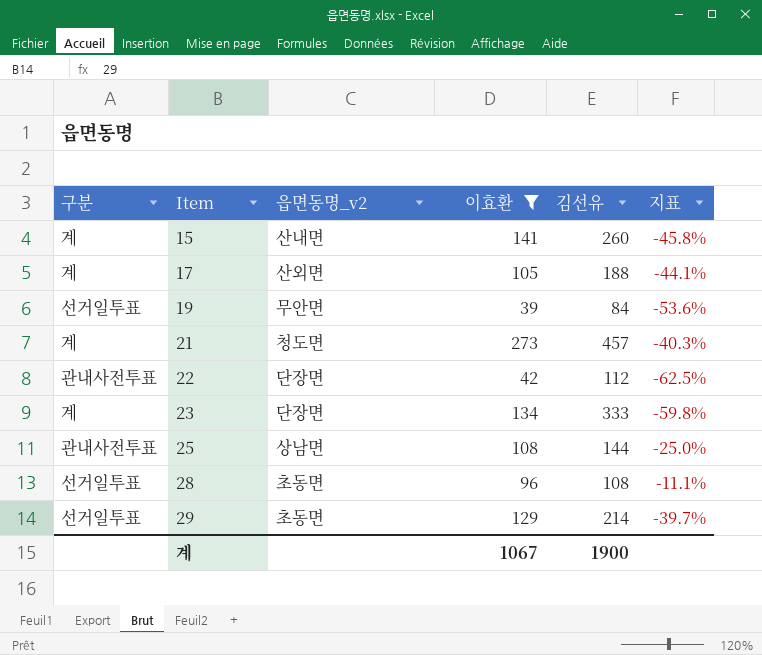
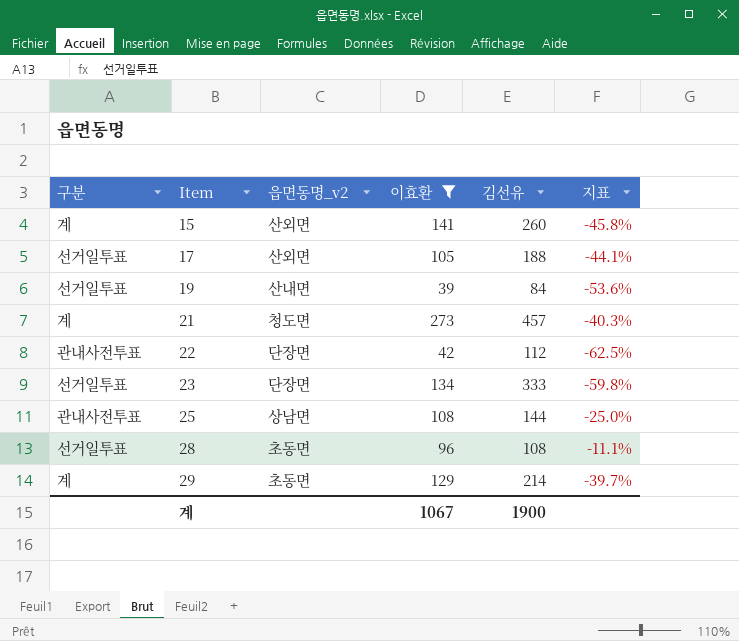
15 | 읍면동명_v2: 산내면 -> 산외면
17 | 구분: 계 -> 선거일투표
19 | 읍면동명_v2: 무안면 -> 산내면
23 | 구분: 계 -> 선거일투표
29 | 구분: 선거일투표 -> 계

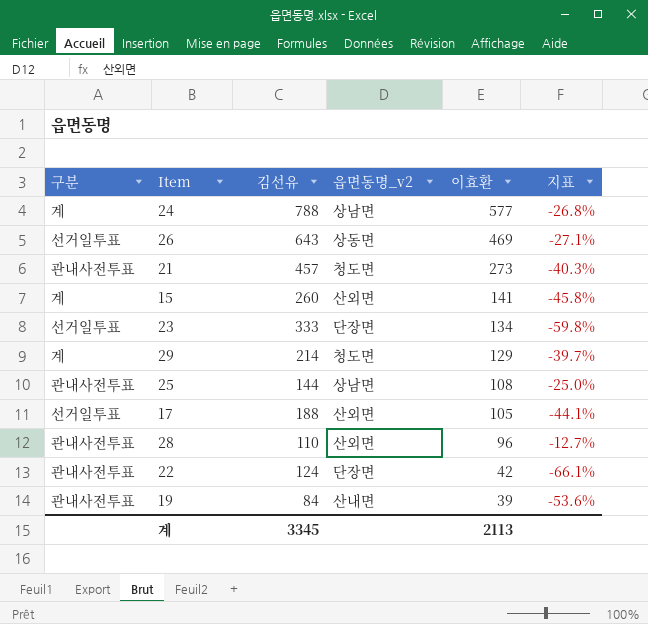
filter: 이효환 <= 273 -> none
row order: Item ascending -> 이효환 descending
column 김선유 | position: 5 -> 3
21 | 구분: 계 -> 관내사전투표
29 | 읍면동명_v2: 초동면 -> 청도면
28 | 구분: 선거일투표 -> 관내사전투표
28 | 김선유: 108 -> 110
28 | 읍면동명_v2: 초동면 -> 산외면
28 | 지표: -11.1% -> -12.7%
22 | 김선유: 112 -> 124
22 | 지표: -62.5% -> -66.1%
19 | 구분: 선거일투표 -> 관내사전투표
계 | 김선유: 1900 -> 3345
계 | 이효환: 1067 -> 2113

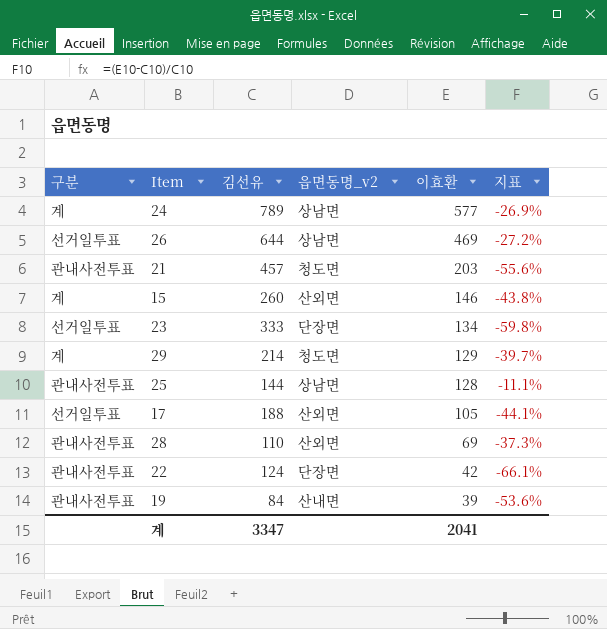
24 | 김선유: 788 -> 789
24 | 지표: -26.8% -> -26.9%
26 | 김선유: 643 -> 644
26 | 읍면동명_v2: 상동면 -> 상남면
26 | 지표: -27.1% -> -27.2%
21 | 이효환: 273 -> 203
21 | 지표: -40.3% -> -55.6%
15 | 이효환: 141 -> 146
15 | 지표: -45.8% -> -43.8%
25 | 이효환: 108 -> 128
25 | 지표: -25.0% -> -11.1%
28 | 이효환: 96 -> 69
28 | 지표: -12.7% -> -37.3%
계 | 김선유: 3345 -> 3347
계 | 이효환: 2113 -> 2041

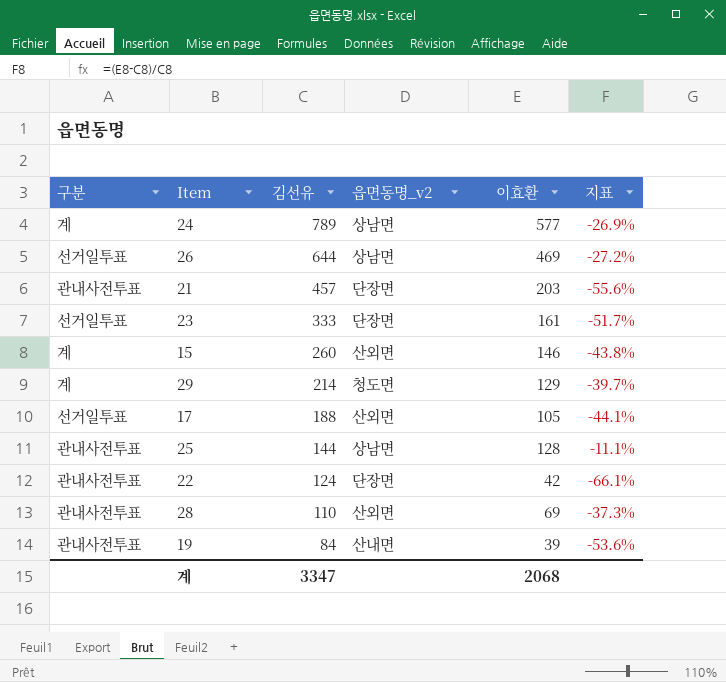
row order: 이효환 descending -> 김선유 descending
21 | 읍면동명_v2: 청도면 -> 단장면
23 | 이효환: 134 -> 161
23 | 지표: -59.8% -> -51.7%
계 | 이효환: 2041 -> 2068

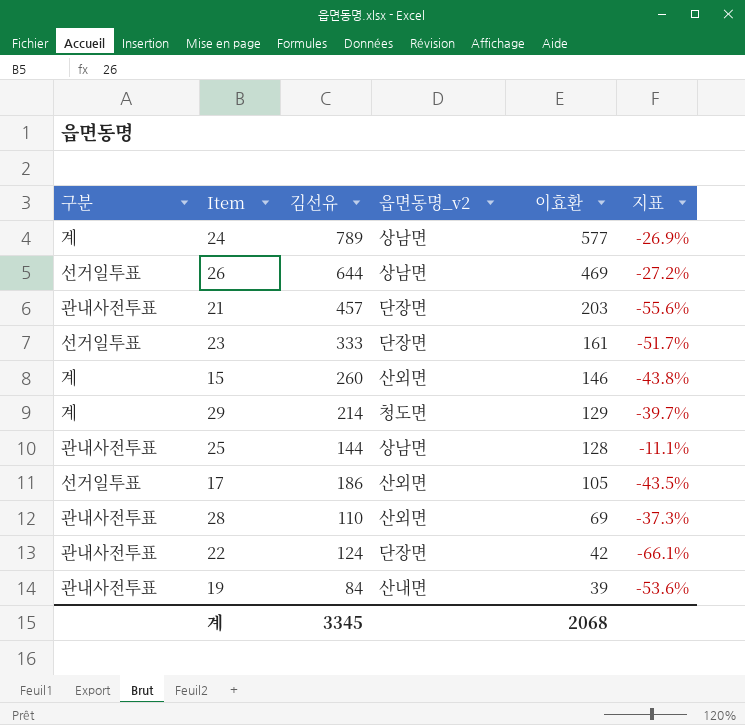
row order: 김선유 descending -> 이효환 descending
17 | 김선유: 188 -> 186
17 | 지표: -44.1% -> -43.5%
계 | 김선유: 3347 -> 3345

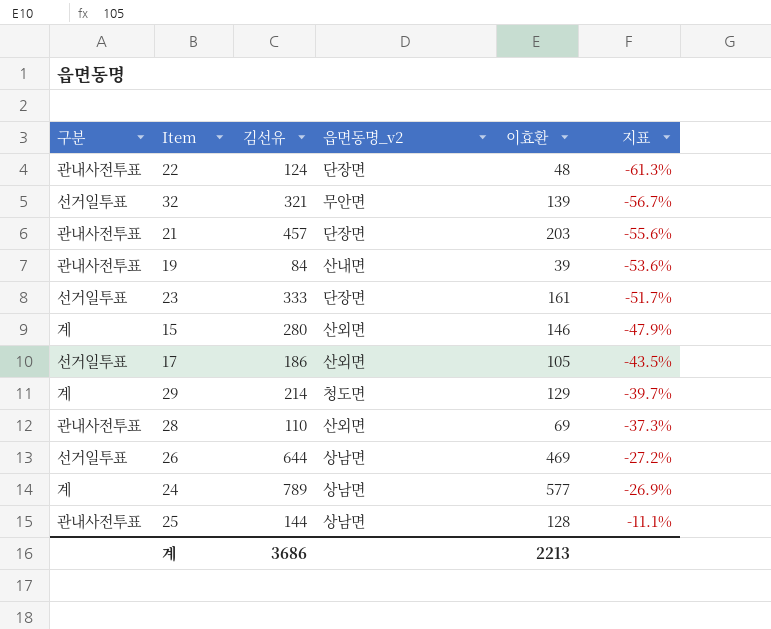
row order: 이효환 descending -> 지표 ascending
22 | 이효환: 42 -> 48
22 | 지표: -66.1% -> -61.3%
row 32: none -> 선거일투표 | 321 | 무안면 | 139 | -56.7%
15 | 김선유: 260 -> 280
15 | 지표: -43.8% -> -47.9%
계 | 김선유: 3345 -> 3686
계 | 이효환: 2068 -> 2213

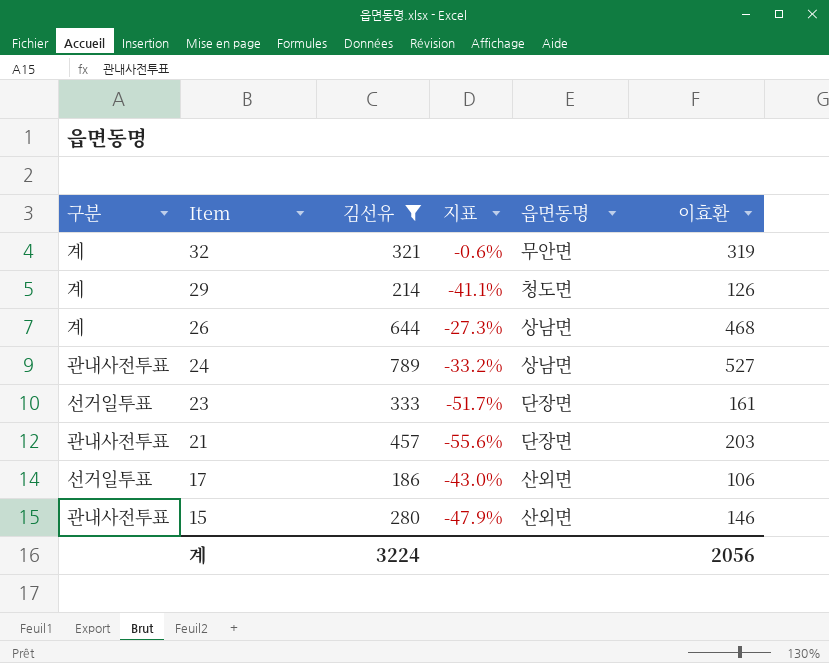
filter: none -> 김선유 >= 186
row order: 지표 ascending -> Item descending
column 지표 | position: 6 -> 4
column name: 읍면동명_v2 -> 읍면동명
32 | 구분: 선거일투표 -> 계
32 | 지표: -56.7% -> -0.6%
32 | 이효환: 139 -> 319
29 | 지표: -39.7% -> -41.1%
29 | 이효환: 129 -> 126
26 | 구분: 선거일투표 -> 계
26 | 지표: -27.2% -> -27.3%
26 | 이효환: 469 -> 468
24 | 구분: 계 -> 관내사전투표
24 | 지표: -26.9% -> -33.2%
24 | 이효환: 577 -> 527
17 | 지표: -43.5% -> -43.0%
17 | 이효환: 105 -> 106
15 | 구분: 계 -> 관내사전투표
계 | 김선유: 3686 -> 3224
계 | 이효환: 2213 -> 2056

